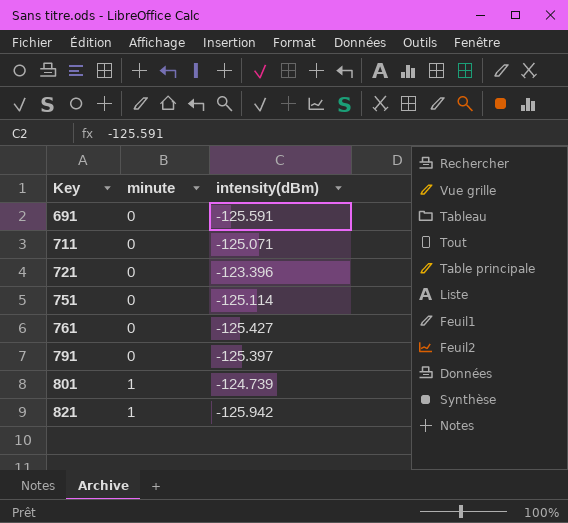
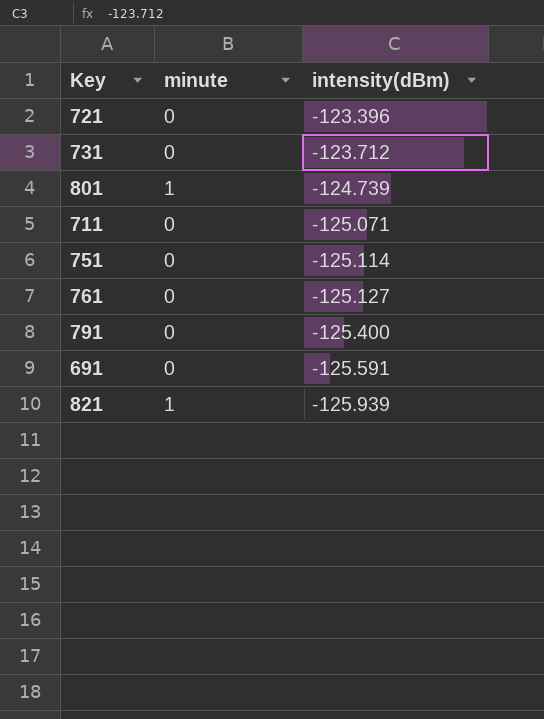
row order: Key ascending -> intensity(dBm) descending
row 731: none -> 0 | -123.712
761 | intensity(dBm): -125.427 -> -125.127
791 | intensity(dBm): -125.397 -> -125.400
821 | intensity(dBm): -125.942 -> -125.939

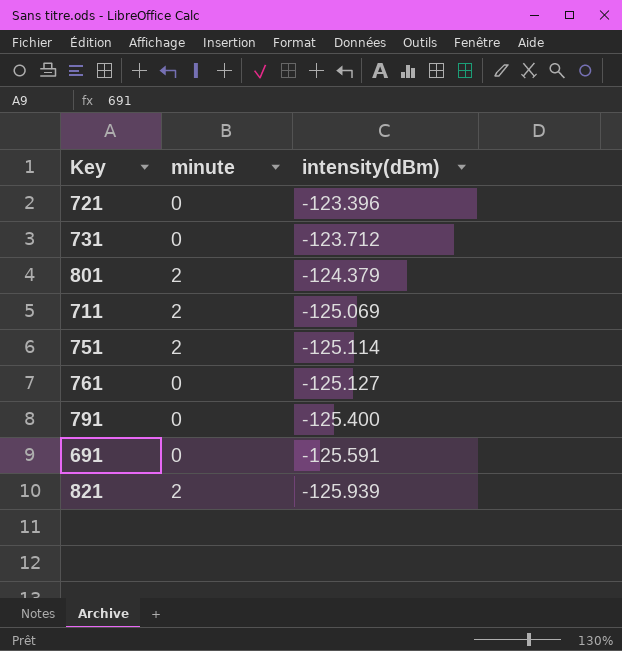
801 | minute: 1 -> 2
801 | intensity(dBm): -124.739 -> -124.379
711 | minute: 0 -> 2
711 | intensity(dBm): -125.071 -> -125.069
751 | minute: 0 -> 2
821 | minute: 1 -> 2

